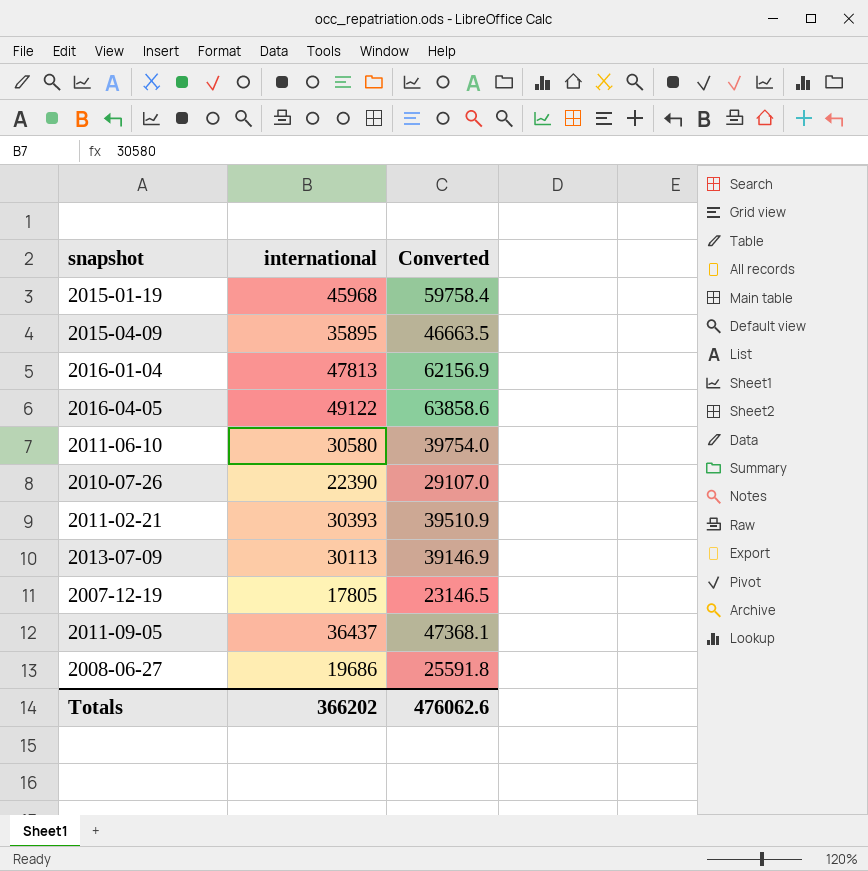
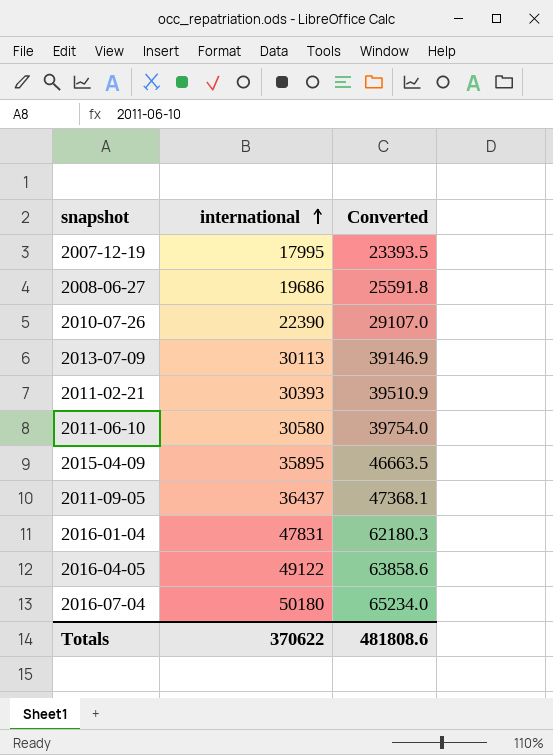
row order: none -> international ascending
row 2015-01-19: 45968 | 59758.4 -> none
2007-12-19 | international: 17805 -> 17995
2007-12-19 | Converted: 23146.5 -> 23393.5
2016-01-04 | international: 47813 -> 47831
2016-01-04 | Converted: 62156.9 -> 62180.3
row 2016-07-04: none -> 50180 | 65234.0
Totals | international: 366202 -> 370622
Totals | Converted: 476062.6 -> 481808.6

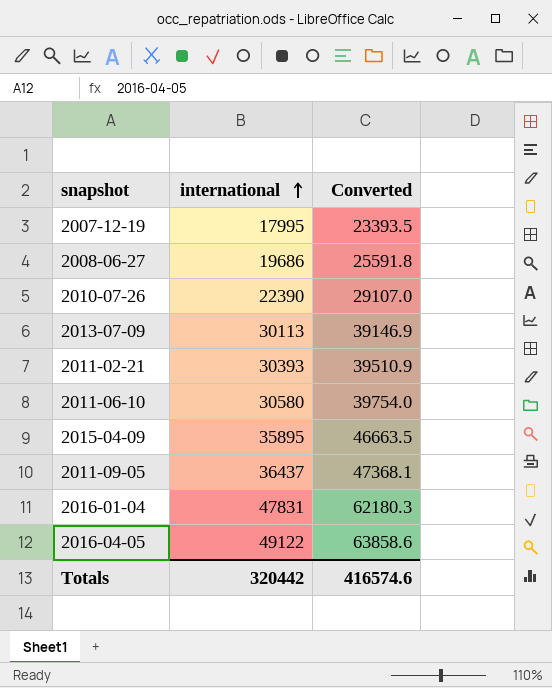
row 2016-07-04: 50180 | 65234.0 -> none
Totals | international: 370622 -> 320442
Totals | Converted: 481808.6 -> 416574.6

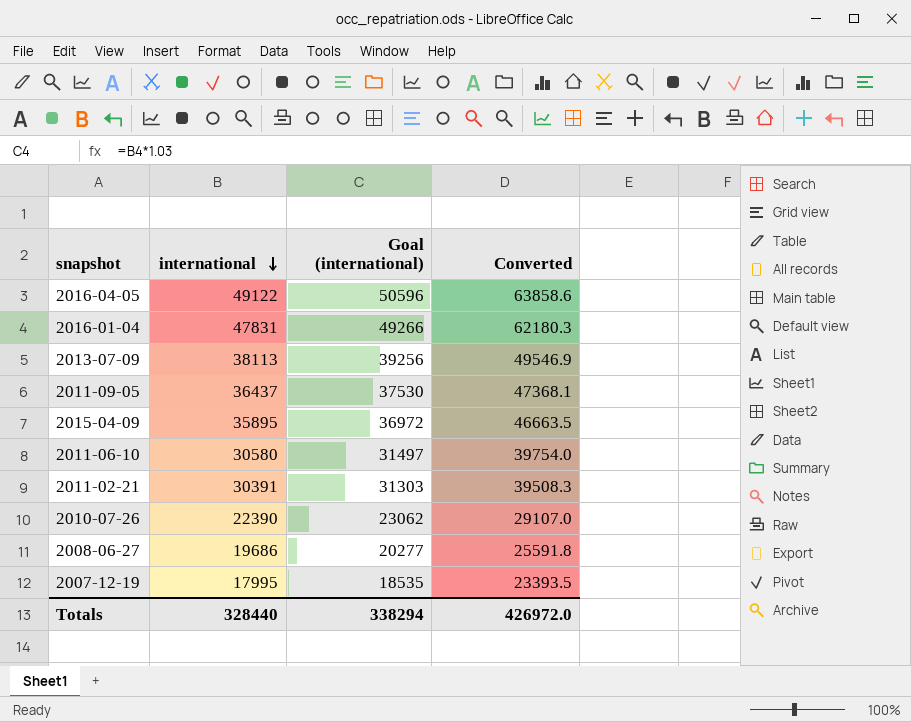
row order: international ascending -> international descending
column Goal (international) | formula: none -> [international] * 1.03
2013-07-09 | international: 30113 -> 38113
2013-07-09 | Converted: 39146.9 -> 49546.9
2011-02-21 | international: 30393 -> 30391
2011-02-21 | Converted: 39510.9 -> 39508.3
Totals | international: 320442 -> 328440
Totals | Converted: 416574.6 -> 426972.0

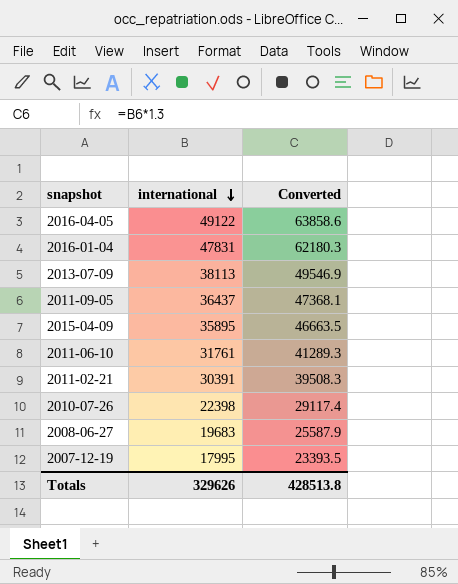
column Goal (international) | formula: [international] * 1.03 -> none
2011-06-10 | international: 30580 -> 31761
2011-06-10 | Converted: 39754.0 -> 41289.3
2010-07-26 | international: 22390 -> 22398
2010-07-26 | Converted: 29107.0 -> 29117.4
2008-06-27 | international: 19686 -> 19683
2008-06-27 | Converted: 25591.8 -> 25587.9
Totals | international: 328440 -> 329626
Totals | Converted: 426972.0 -> 428513.8

